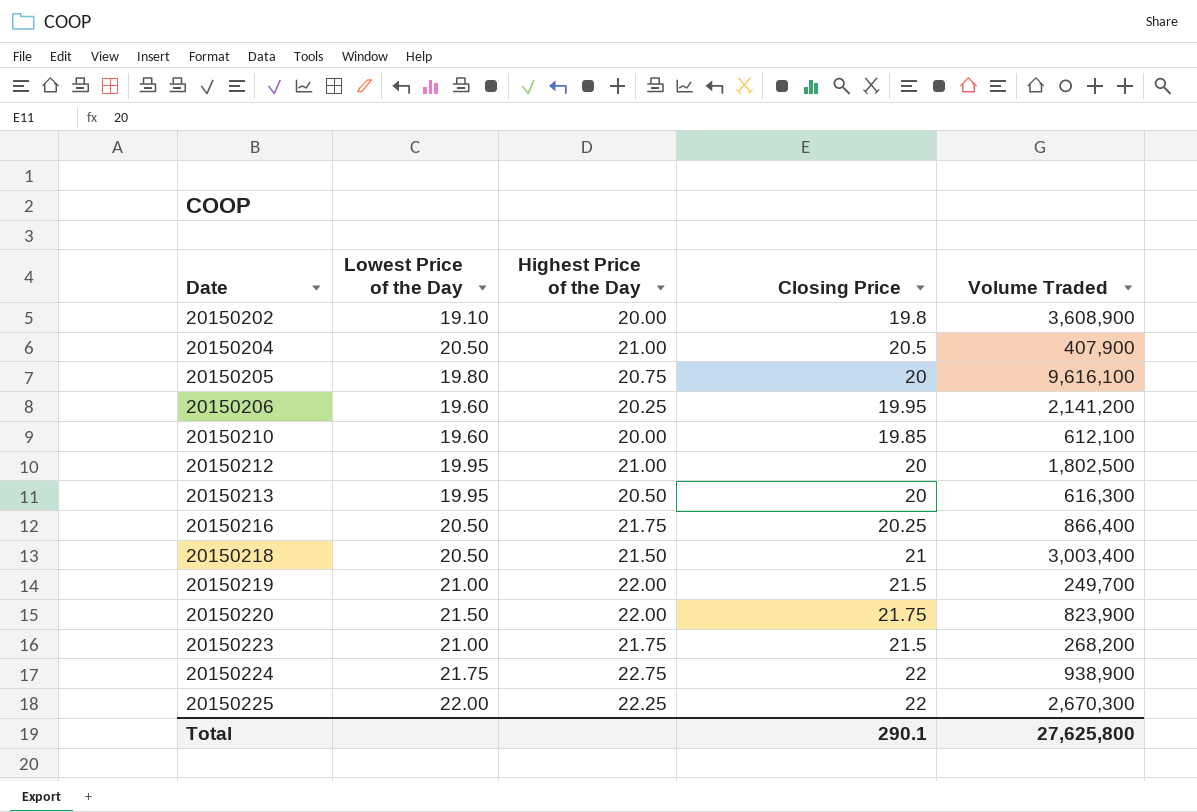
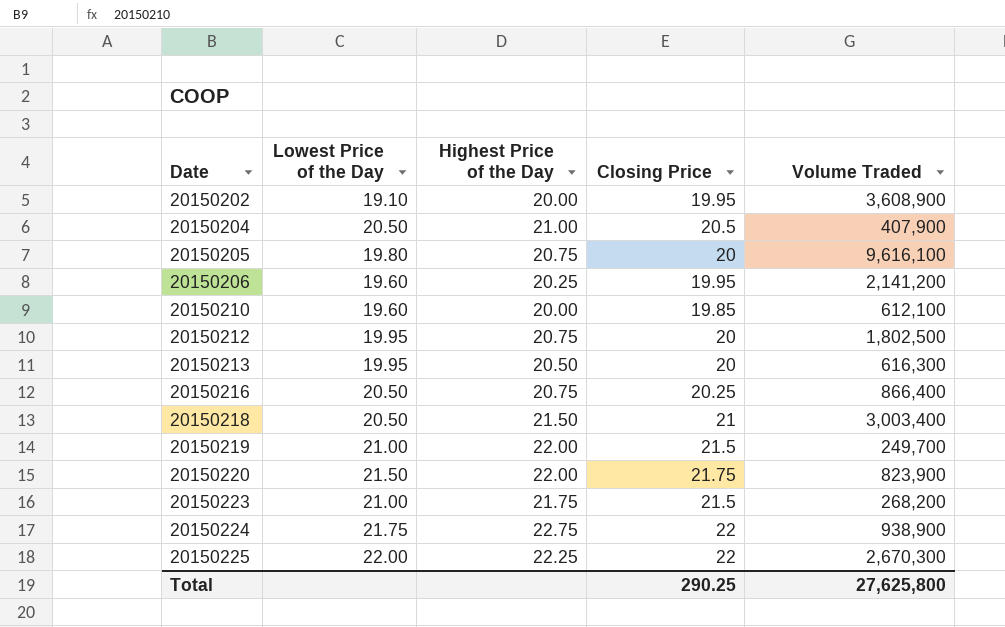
20150202 | Closing Price: 19.8 -> 19.95
20150212 | Highest Price of the Day: 21.00 -> 20.75
20150216 | Highest Price of the Day: 21.75 -> 20.75
Total | Closing Price: 290.1 -> 290.25

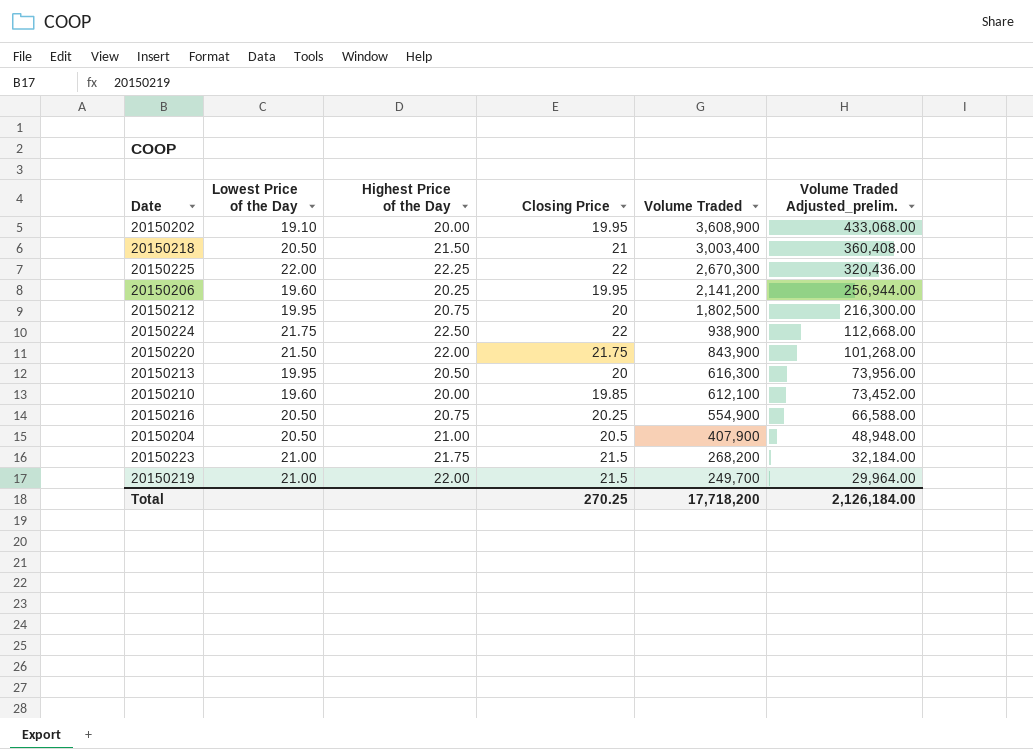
row order: Date ascending -> Volume Traded descending
column Volume Traded Adjusted_prelim. | formula: none -> [Volume Traded] * 0.12
row 20150205: 19.80 | 20.75 | 20 | 9,616,100 -> none
20150224 | Highest Price of the Day: 22.75 -> 22.50
20150220 | Volume Traded: 823,900 -> 843,900
20150216 | Volume Traded: 866,400 -> 554,900
Total | Closing Price: 290.25 -> 270.25
Total | Volume Traded: 27,625,800 -> 17,718,200

